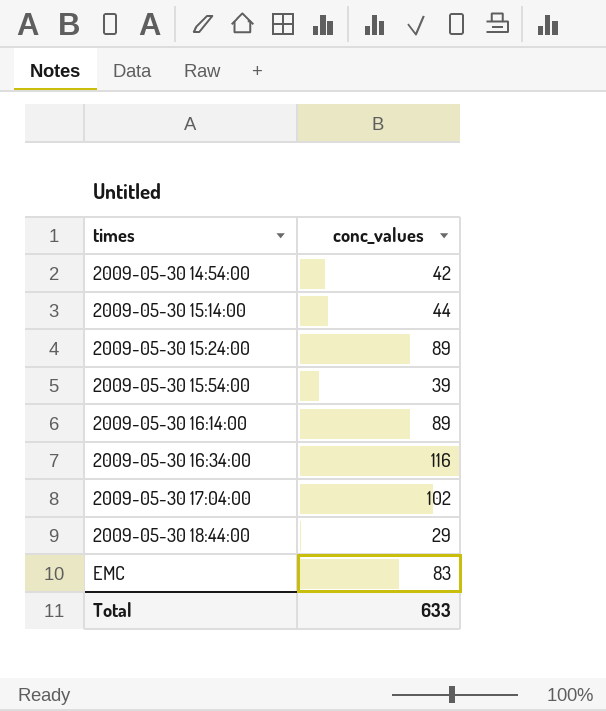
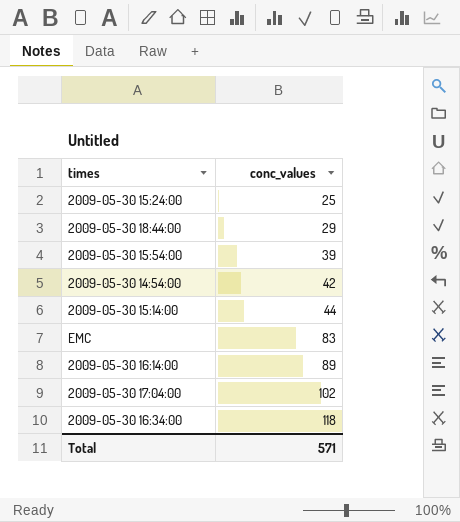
row order: times ascending -> conc_values ascending
2009-05-30 15:24:00 | conc_values: 89 -> 25
2009-05-30 16:34:00 | conc_values: 116 -> 118
Total | conc_values: 633 -> 571

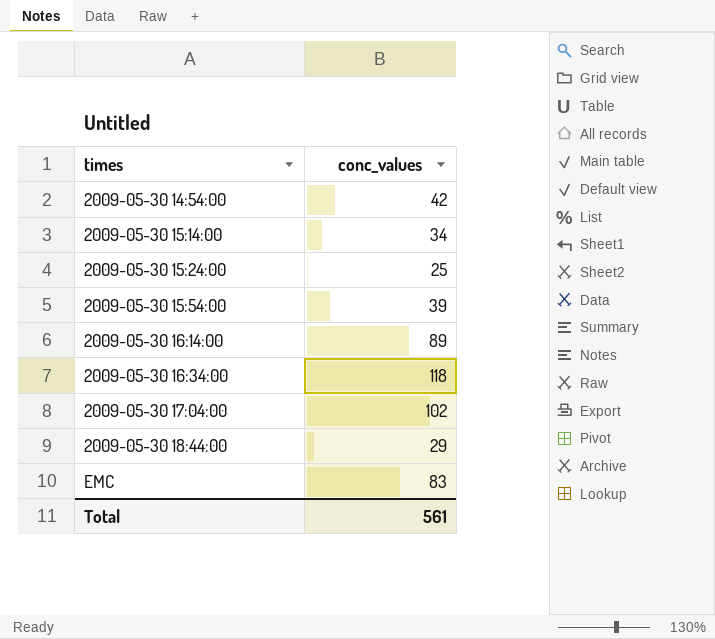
row order: conc_values ascending -> times ascending
2009-05-30 15:14:00 | conc_values: 44 -> 34
Total | conc_values: 571 -> 561

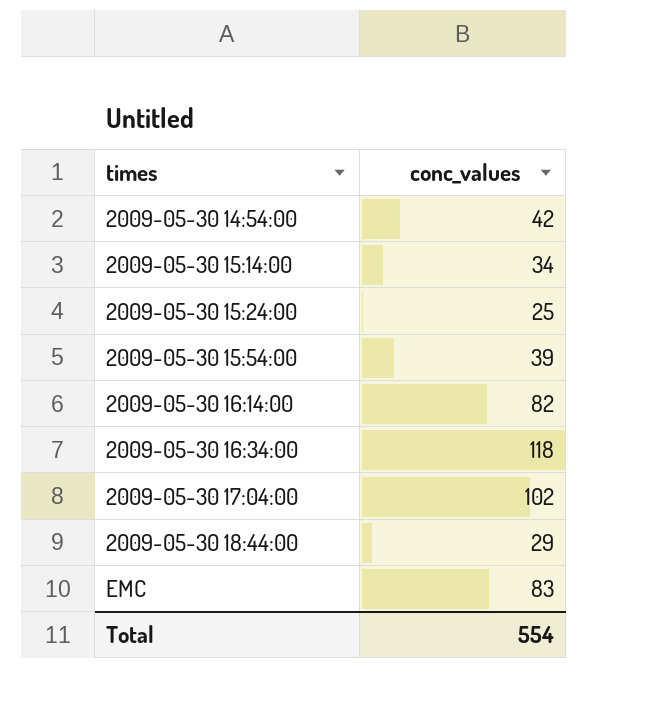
2009-05-30 16:14:00 | conc_values: 89 -> 82
Total | conc_values: 561 -> 554

